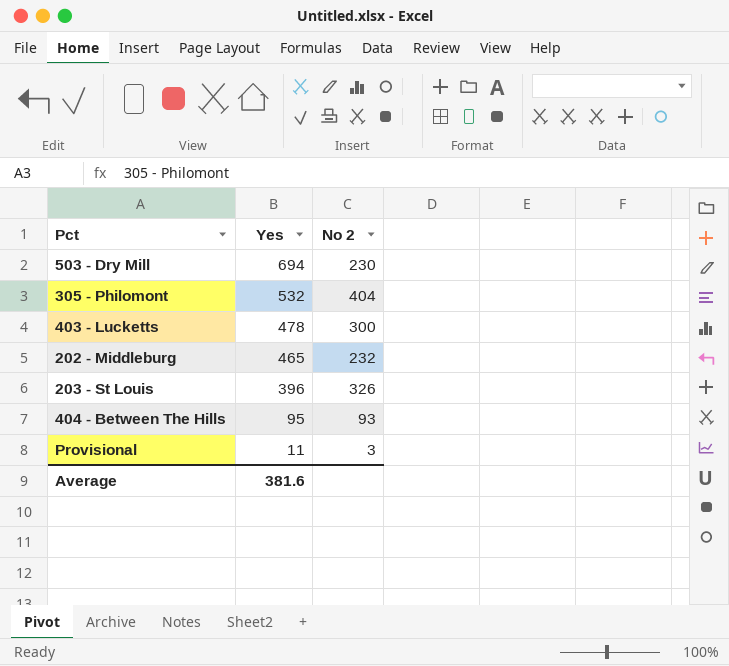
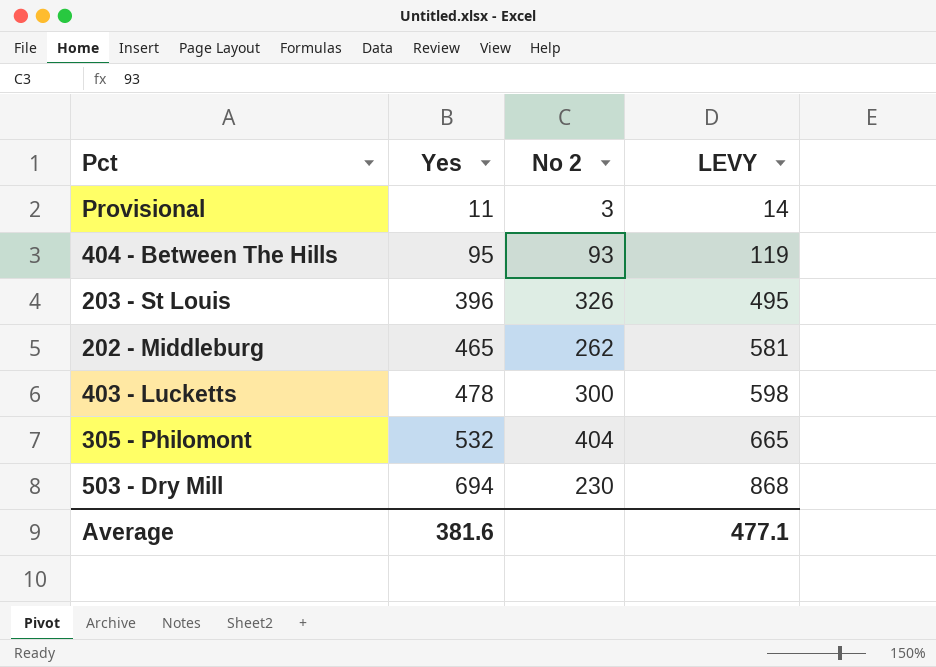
row order: Yes descending -> Yes ascending
column LEVY | formula: none -> [Yes] * 1.25
202 - Middleburg | No 2: 232 -> 262

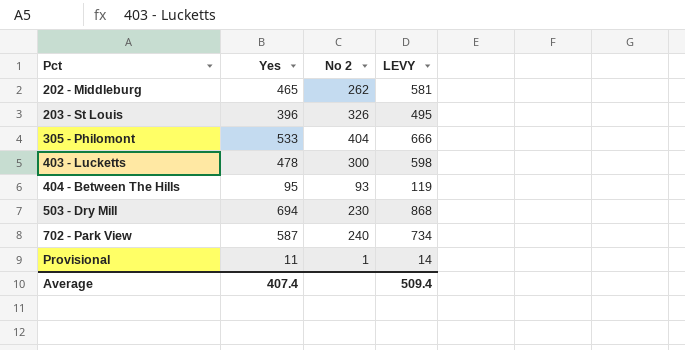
row order: Yes ascending -> Pct ascending
305 - Philomont | Yes: 532 -> 533
305 - Philomont | LEVY: 665 -> 666
row 702 - Park View: none -> 587 | 240 | 734
Provisional | No 2: 3 -> 1
Average | Yes: 381.6 -> 407.4
Average | LEVY: 477.1 -> 509.4

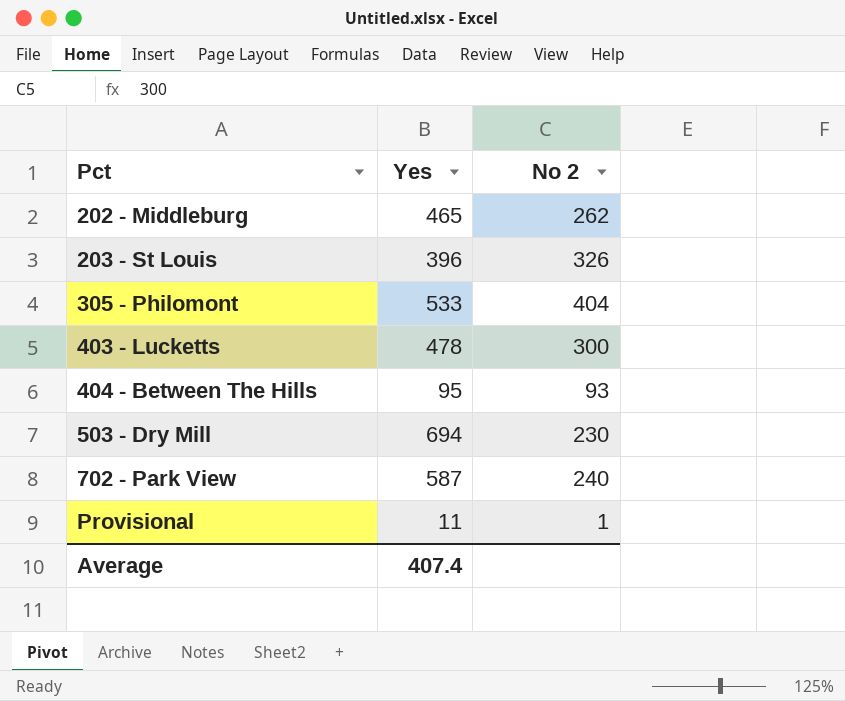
column LEVY | formula: [Yes] * 1.25 -> none

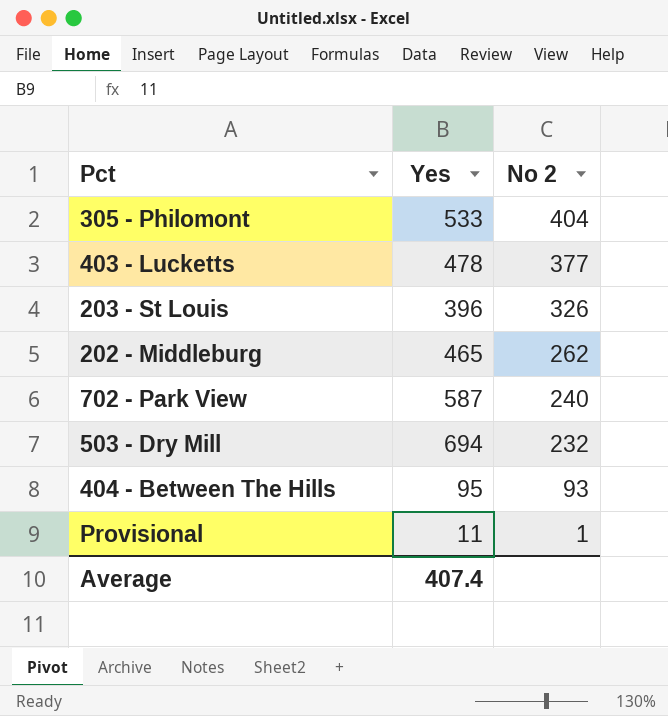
row order: Pct ascending -> No 2 descending
403 - Lucketts | No 2: 300 -> 377
503 - Dry Mill | No 2: 230 -> 232

